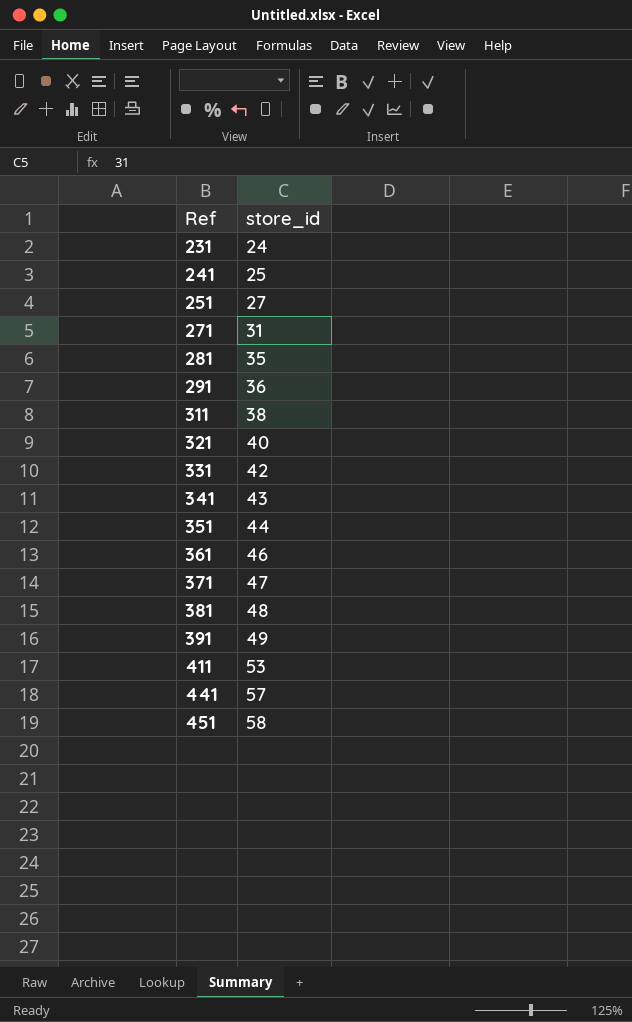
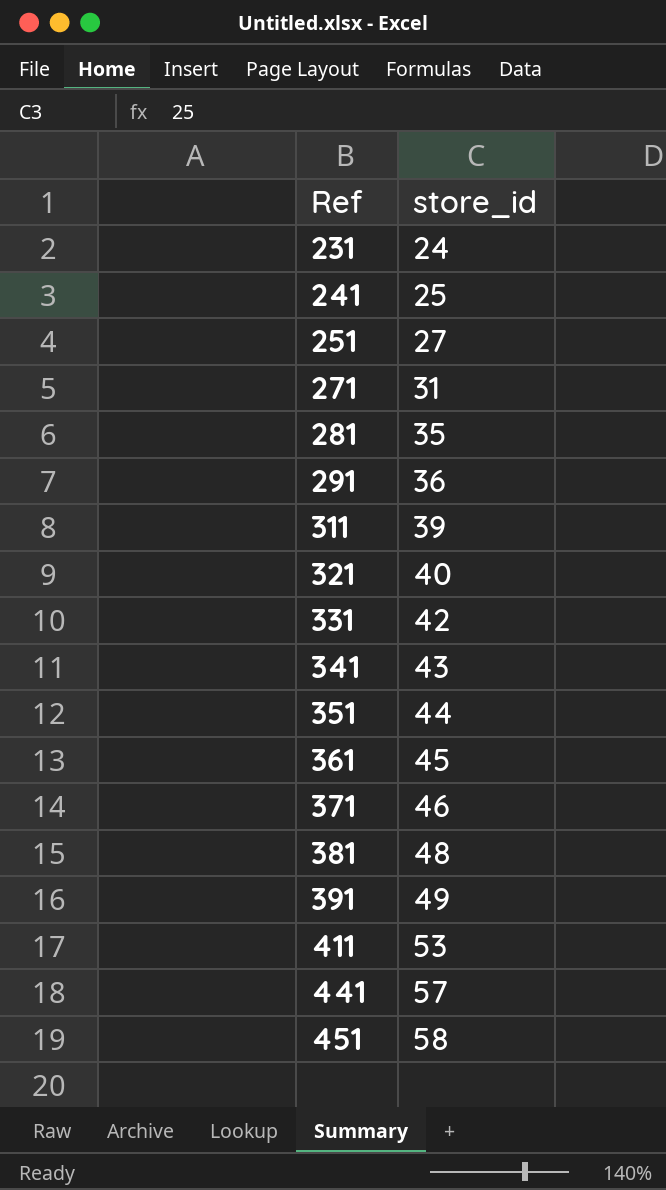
311 | store_id: 38 -> 39
361 | store_id: 46 -> 45
371 | store_id: 47 -> 46

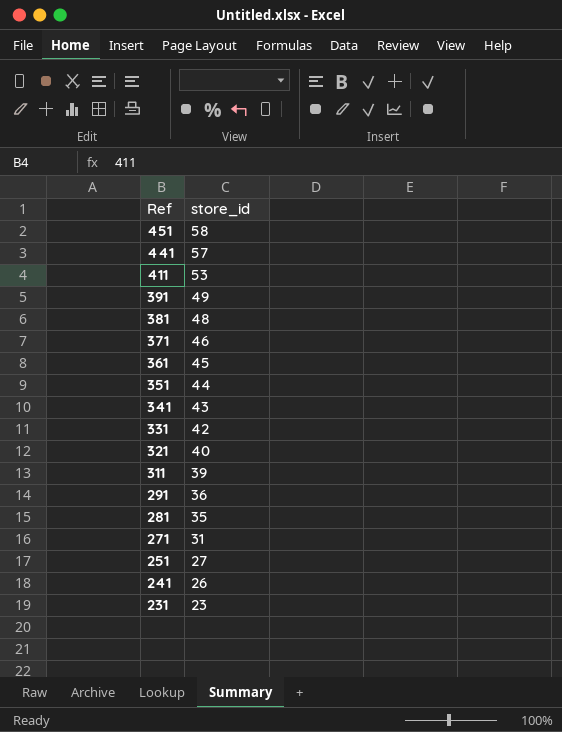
row order: Ref ascending -> Ref descending
241 | store_id: 25 -> 26
231 | store_id: 24 -> 23

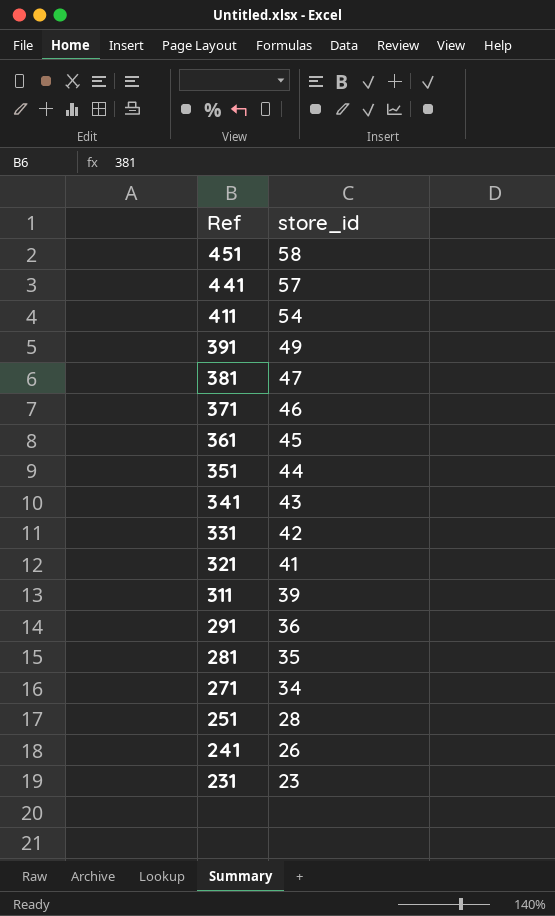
411 | store_id: 53 -> 54
381 | store_id: 48 -> 47
321 | store_id: 40 -> 41
271 | store_id: 31 -> 34
251 | store_id: 27 -> 28

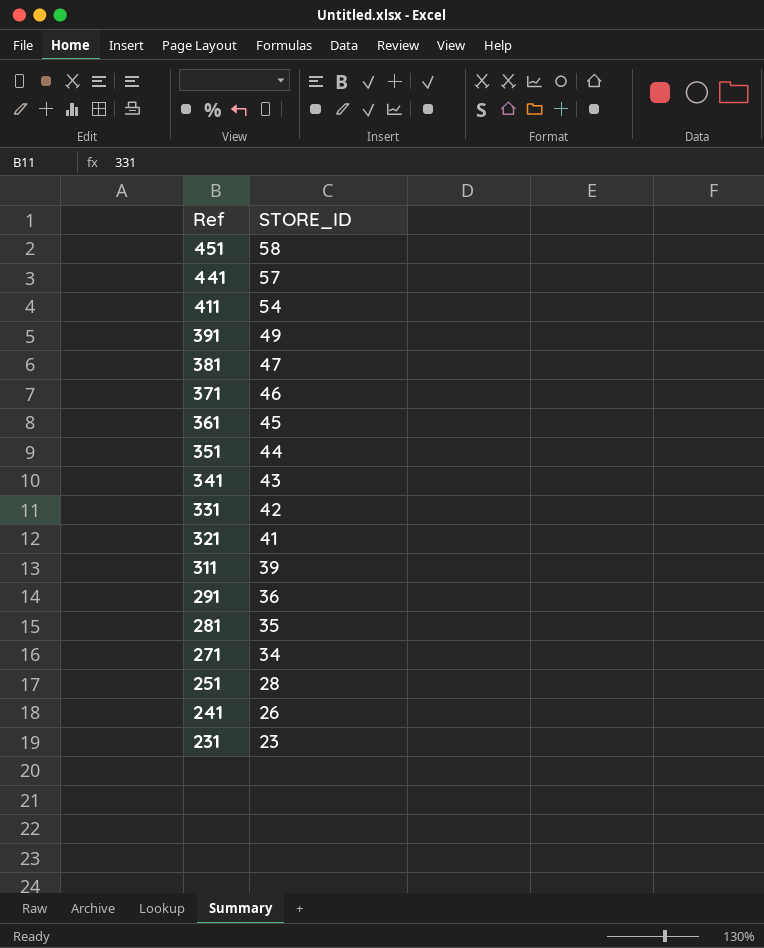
column name: store_id -> STORE_ID

